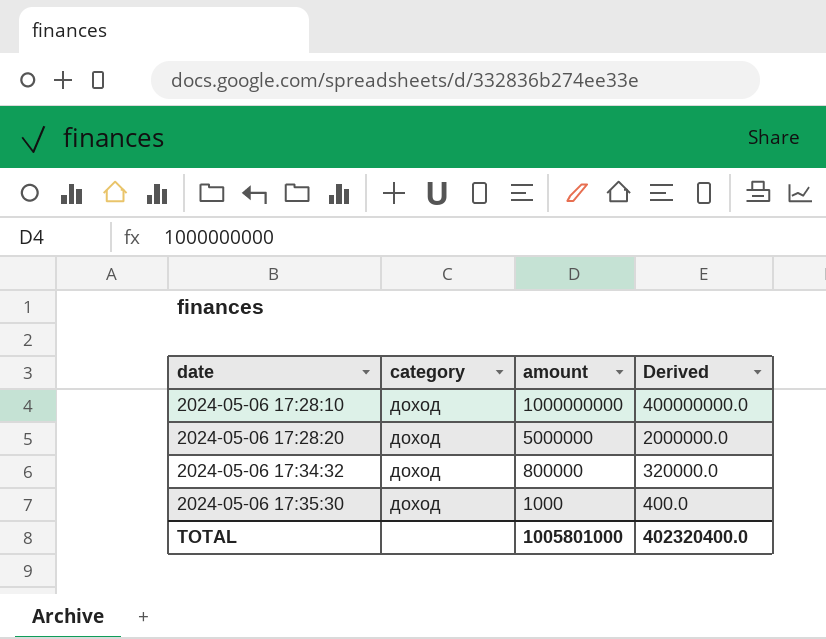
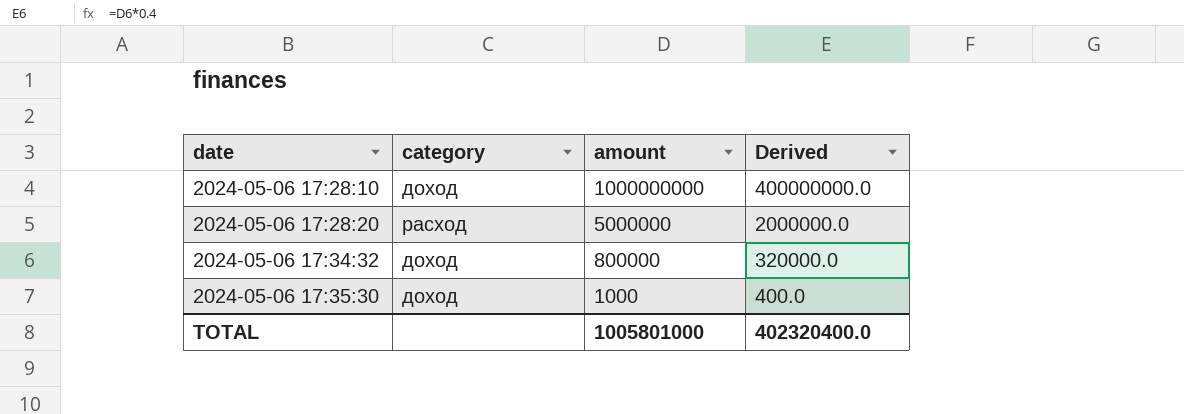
2024-05-06 17:28:20 | category: доход -> расход

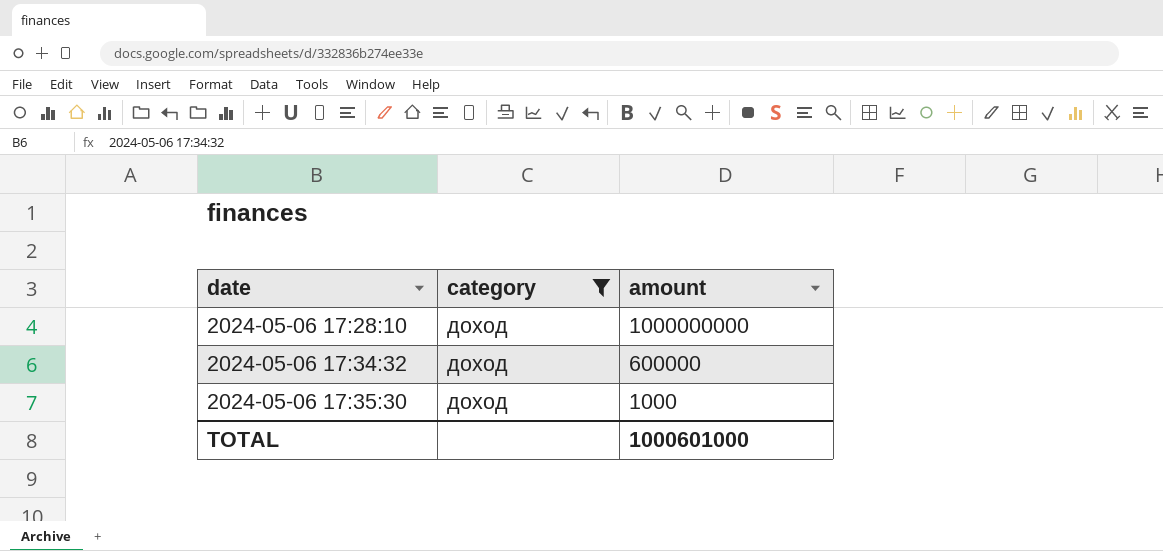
filter: none -> category = доход
column Derived | formula: [amount] * 0.4 -> none
2024-05-06 17:34:32 | amount: 800000 -> 600000
TOTAL | amount: 1005801000 -> 1000601000

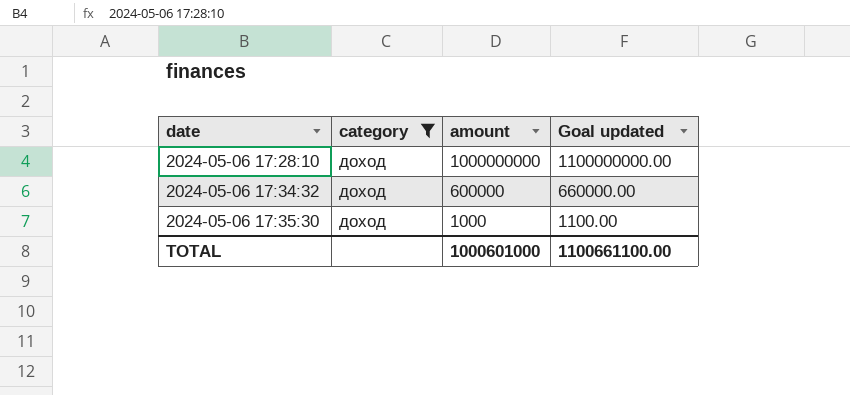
column Goal updated | formula: none -> [amount] * 1.1

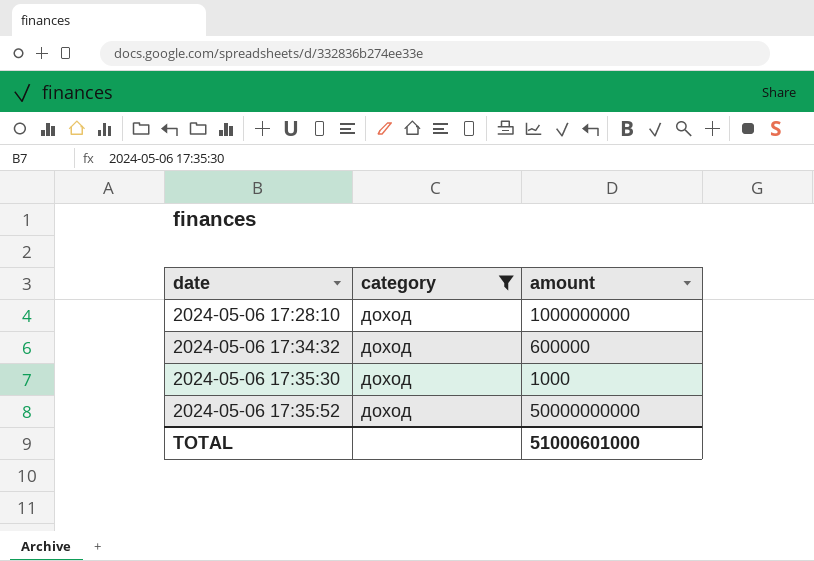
column Goal updated | formula: [amount] * 1.1 -> none
row 2024-05-06 17:35:52: none -> доход | 50000000000
TOTAL | amount: 1000601000 -> 51000601000

